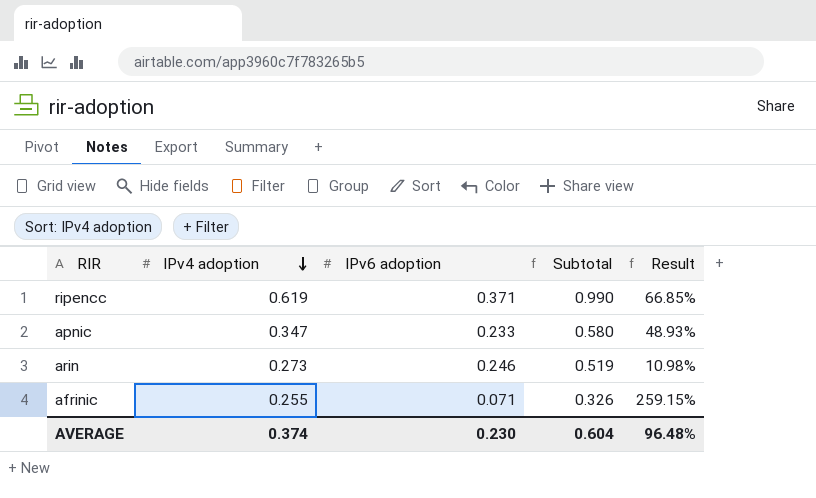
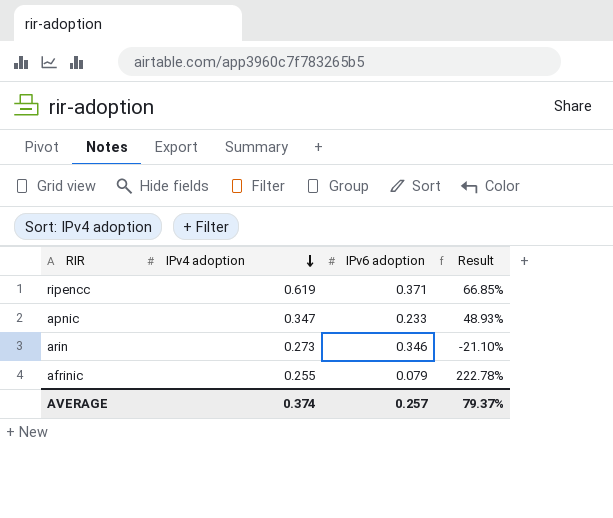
column Subtotal | formula: [IPv4 adoption] + [IPv6 adoption] -> none
arin | IPv6 adoption: 0.246 -> 0.346
arin | Result: 10.98% -> -21.10%
afrinic | IPv6 adoption: 0.071 -> 0.079
afrinic | Result: 259.15% -> 222.78%
AVERAGE | IPv6 adoption: 0.230 -> 0.257
AVERAGE | Result: 96.48% -> 79.37%

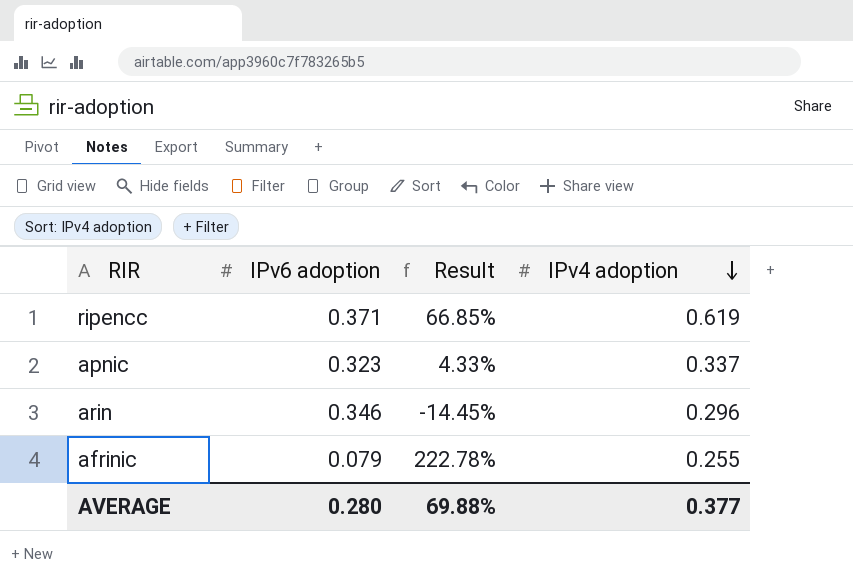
column IPv4 adoption | position: 2 -> 4
apnic | IPv6 adoption: 0.233 -> 0.323
apnic | Result: 48.93% -> 4.33%
apnic | IPv4 adoption: 0.347 -> 0.337
arin | Result: -21.10% -> -14.45%
arin | IPv4 adoption: 0.273 -> 0.296
AVERAGE | IPv6 adoption: 0.257 -> 0.280
AVERAGE | Result: 79.37% -> 69.88%
AVERAGE | IPv4 adoption: 0.374 -> 0.377

